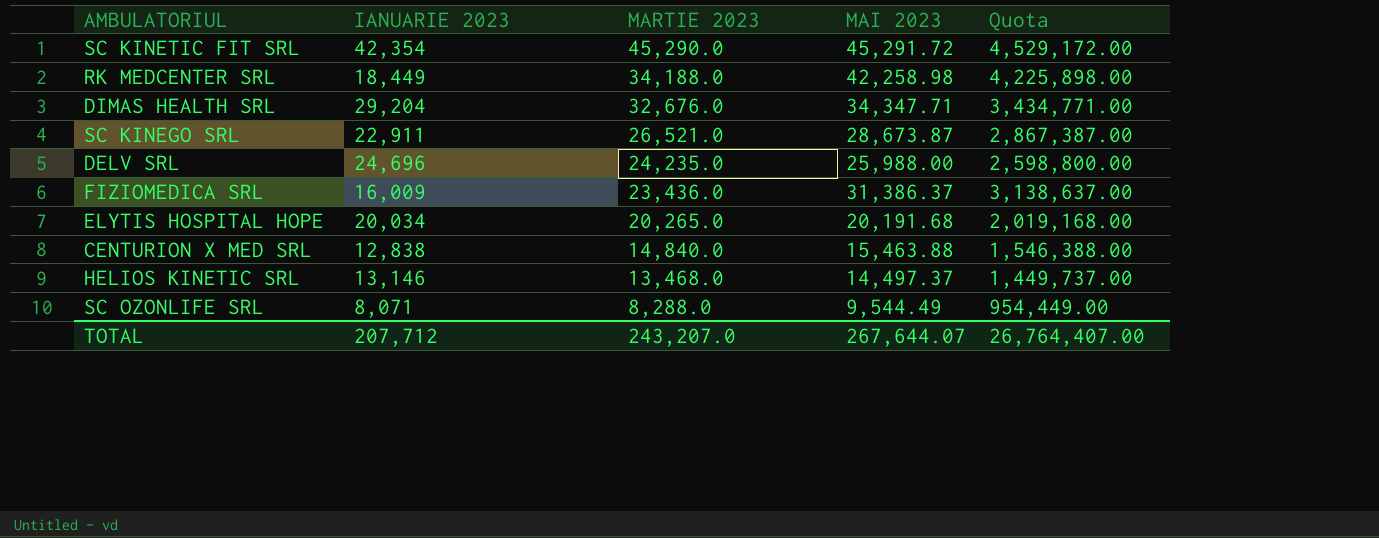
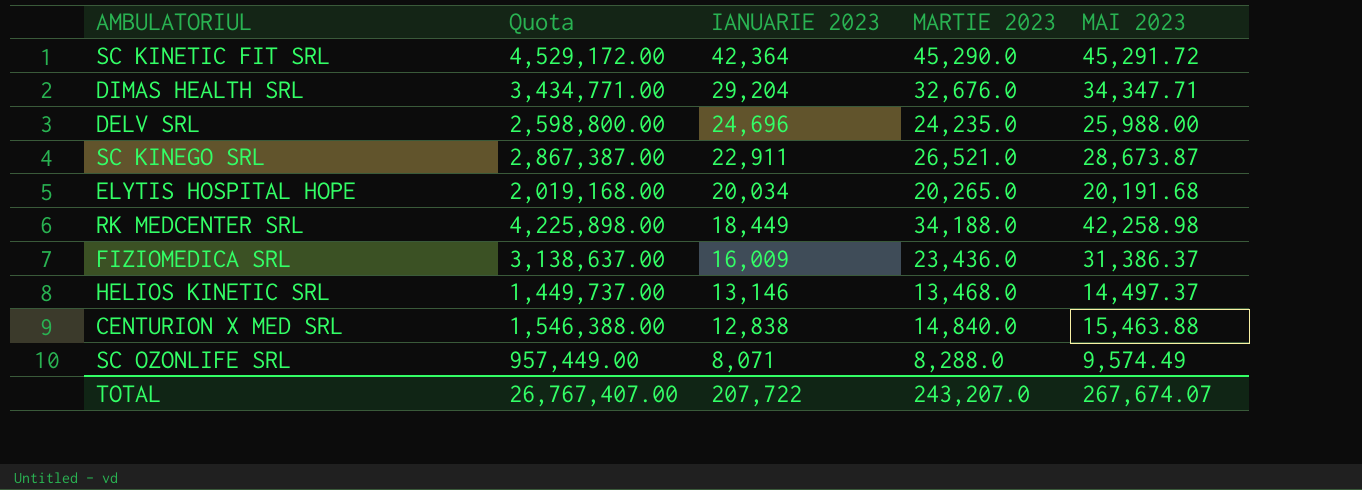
row order: MARTIE 2023 descending -> IANUARIE 2023 descending
column Quota | position: 5 -> 2
SC KINETIC FIT SRL | IANUARIE 2023: 42,354 -> 42,364
SC OZONLIFE SRL | Quota: 954,449.00 -> 957,449.00
SC OZONLIFE SRL | MAI 2023: 9,544.49 -> 9,574.49
TOTAL | Quota: 26,764,407.00 -> 26,767,407.00
TOTAL | IANUARIE 2023: 207,712 -> 207,722
TOTAL | MAI 2023: 267,644.07 -> 267,674.07

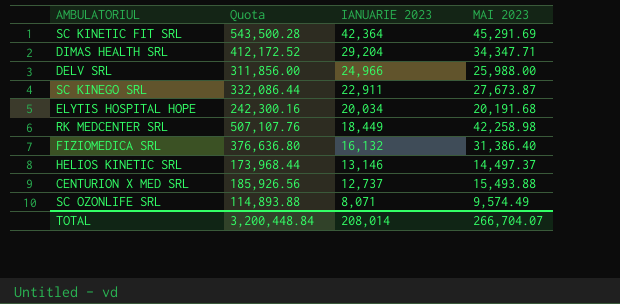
column MARTIE 2023 | position: 4 -> none
column Quota | formula: [MAI 2023] * 100 -> [MAI 2023] * 12
SC KINETIC FIT SRL | MAI 2023: 45,291.72 -> 45,291.69
DELV SRL | IANUARIE 2023: 24,696 -> 24,966
SC KINEGO SRL | MAI 2023: 28,673.87 -> 27,673.87
FIZIOMEDICA SRL | IANUARIE 2023: 16,009 -> 16,132
FIZIOMEDICA SRL | MAI 2023: 31,386.37 -> 31,386.40
CENTURION X MED SRL | IANUARIE 2023: 12,838 -> 12,737
CENTURION X MED SRL | MAI 2023: 15,463.88 -> 15,493.88
TOTAL | Quota: 26,767,407.00 -> 3,200,448.84
TOTAL | IANUARIE 2023: 207,722 -> 208,014
TOTAL | MAI 2023: 267,674.07 -> 266,704.07

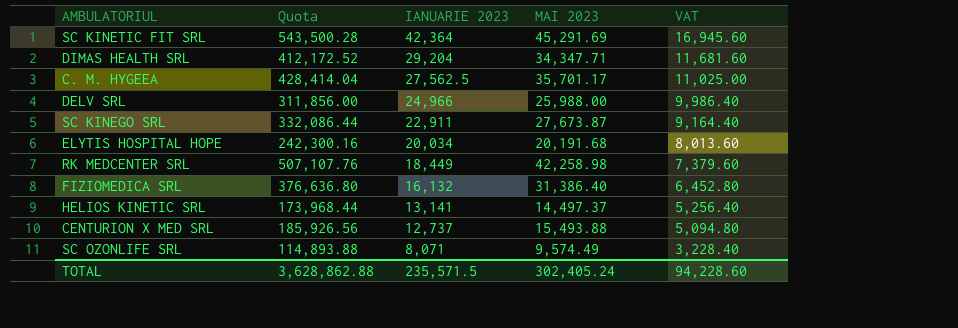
column VAT | formula: none -> [IANUARIE 2023] * 0.4
row C. M. HYGEEA: none -> 428,414.04 | 27,562.5 | 35,701.17 | 11,025.00
HELIOS KINETIC SRL | IANUARIE 2023: 13,146 -> 13,141
TOTAL | Quota: 3,200,448.84 -> 3,628,862.88
TOTAL | IANUARIE 2023: 208,014 -> 235,571.5
TOTAL | MAI 2023: 266,704.07 -> 302,405.24

